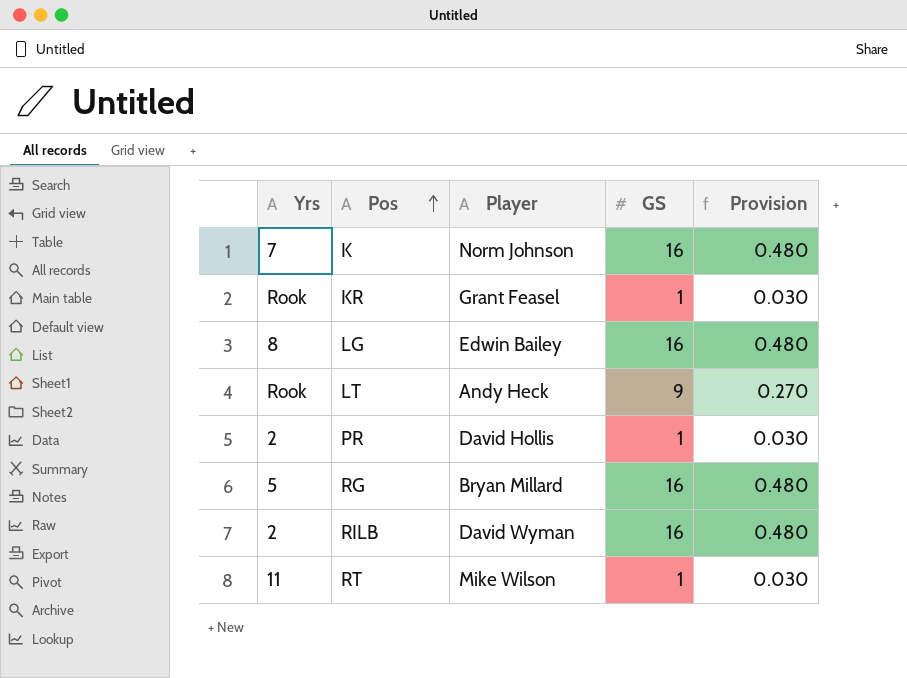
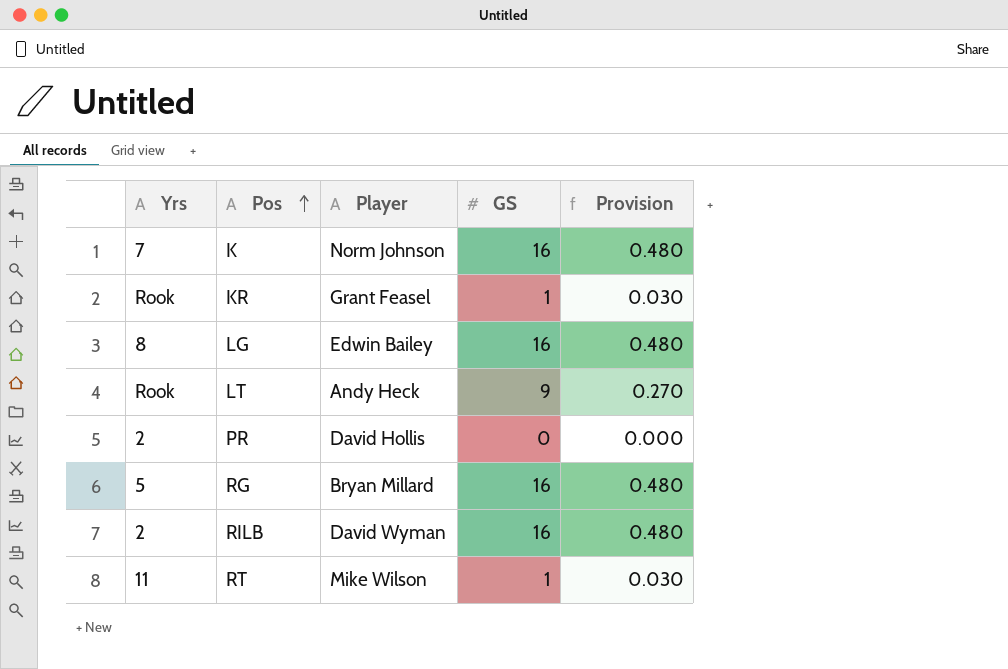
PR | GS: 1 -> 0
PR | Provision: 0.030 -> 0.000

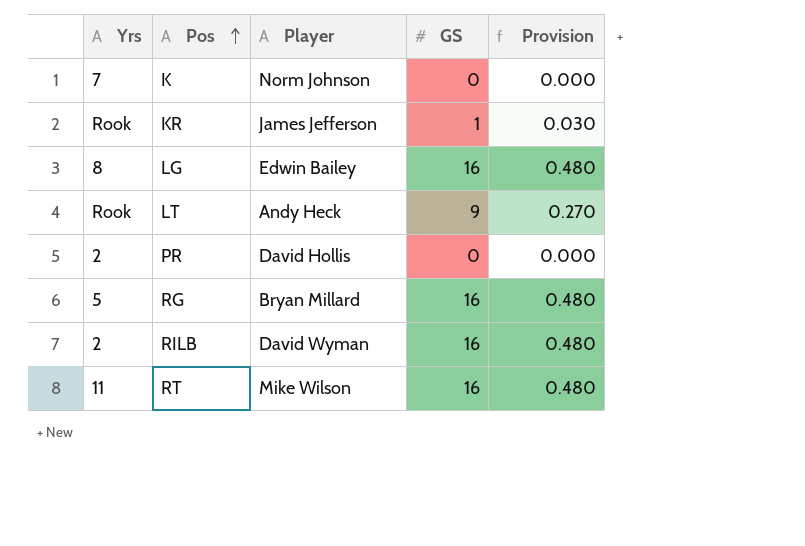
K | GS: 16 -> 0
K | Provision: 0.480 -> 0.000
KR | Player: Grant Feasel -> James Jefferson
RT | GS: 1 -> 16
RT | Provision: 0.030 -> 0.480

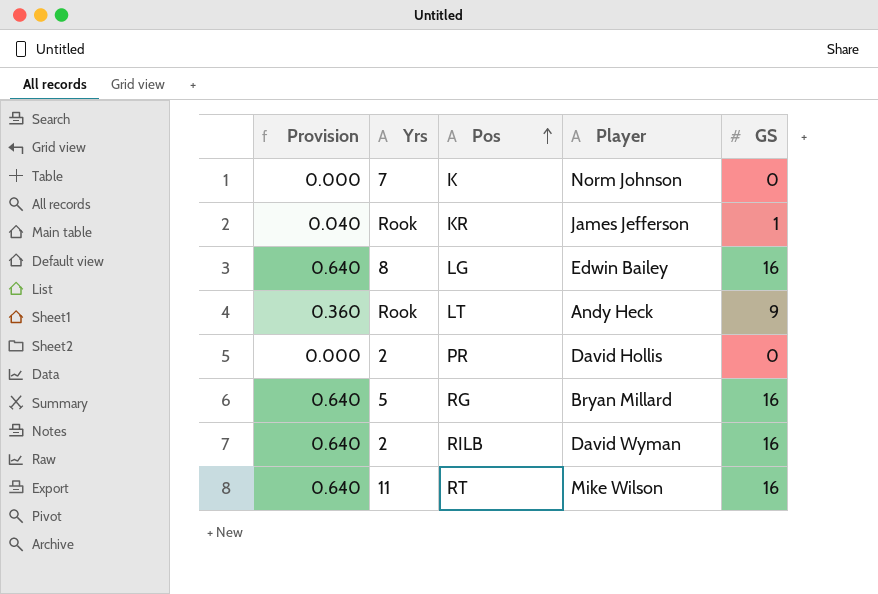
column Provision | formula: [GS] * 0.03 -> [GS] * 0.04
column Provision | position: 5 -> 1

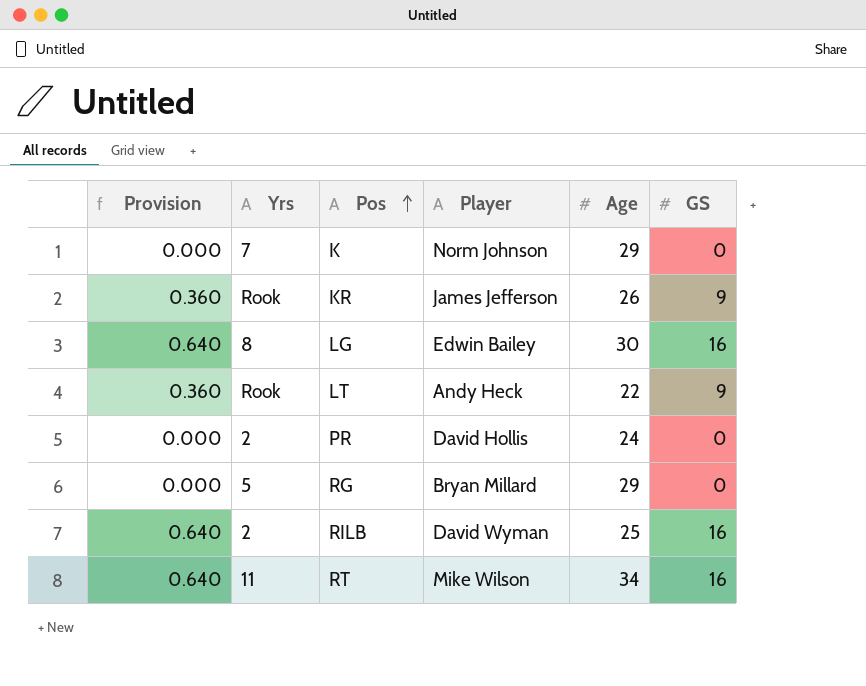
column Age | position: none -> 5
KR | Provision: 0.040 -> 0.360
KR | GS: 1 -> 9
RG | Provision: 0.640 -> 0.000
RG | GS: 16 -> 0

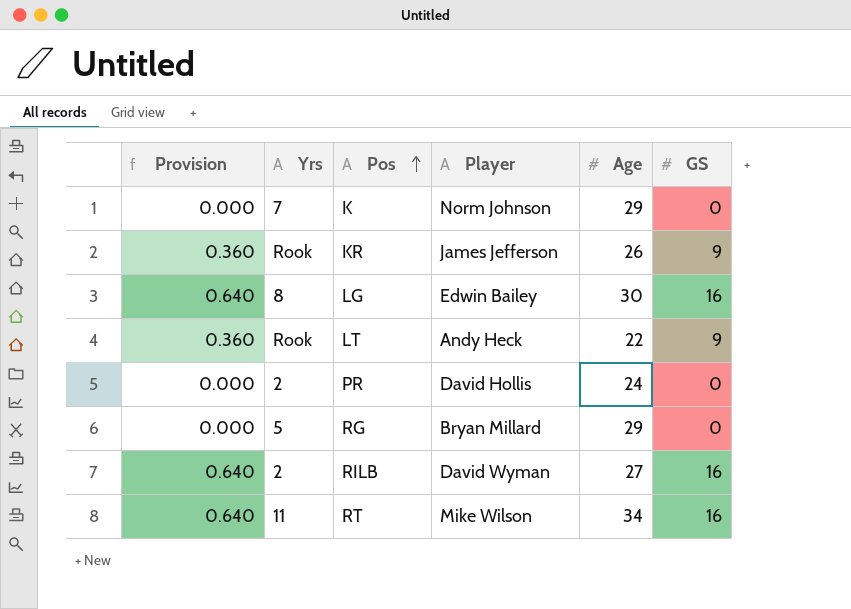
RILB | Age: 25 -> 27

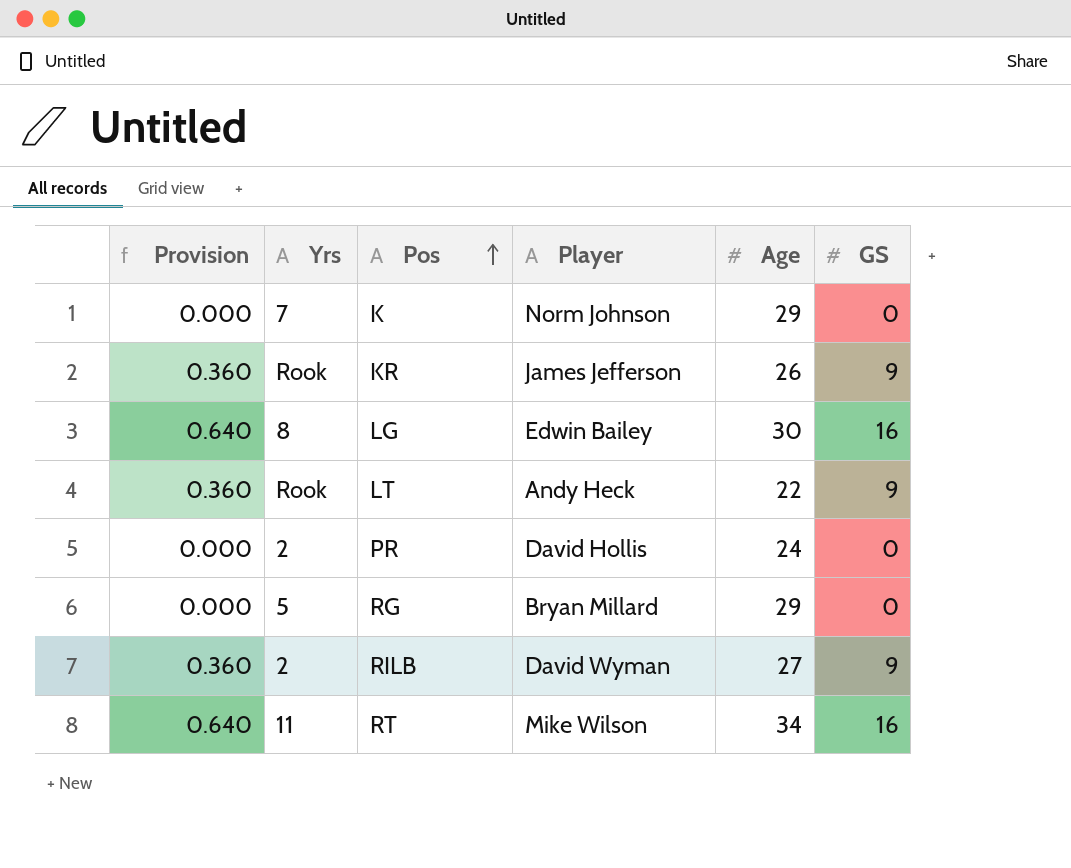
RILB | Provision: 0.640 -> 0.360
RILB | GS: 16 -> 9

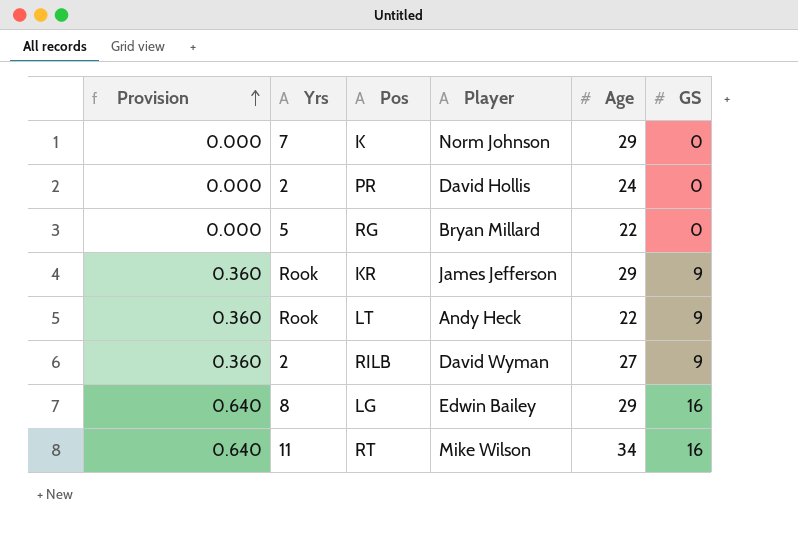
row order: Pos ascending -> Provision ascending
RG | Age: 29 -> 22
KR | Age: 26 -> 29
LG | Age: 30 -> 29

